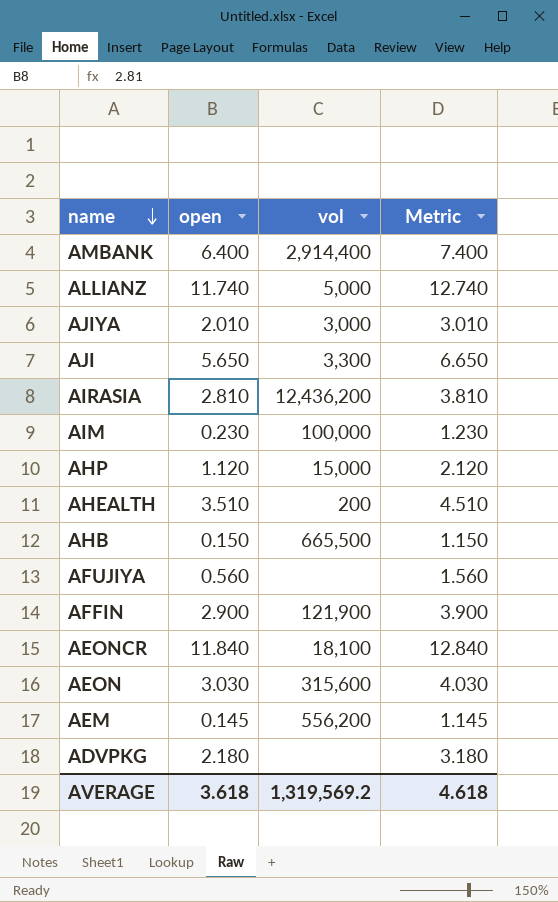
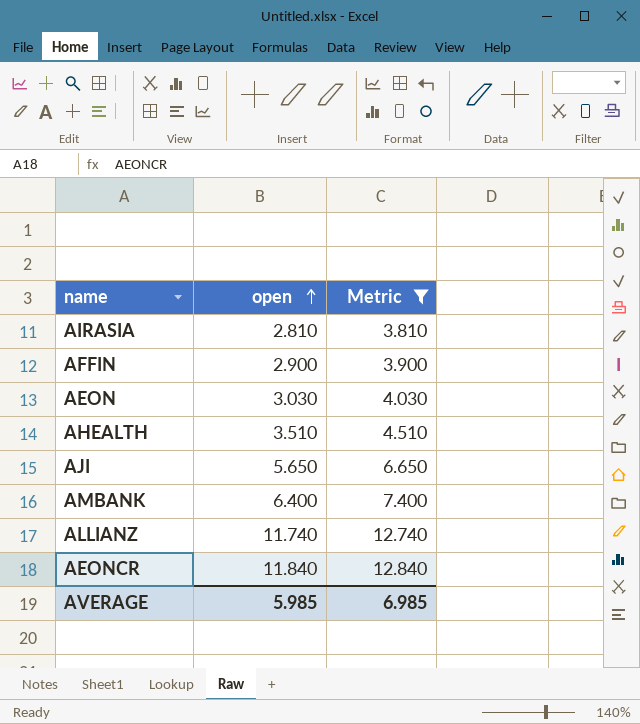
filter: none -> Metric >= 3.810
row order: name descending -> open ascending
column vol | position: 3 -> none
AVERAGE | open: 3.618 -> 5.985
AVERAGE | Metric: 4.618 -> 6.985

